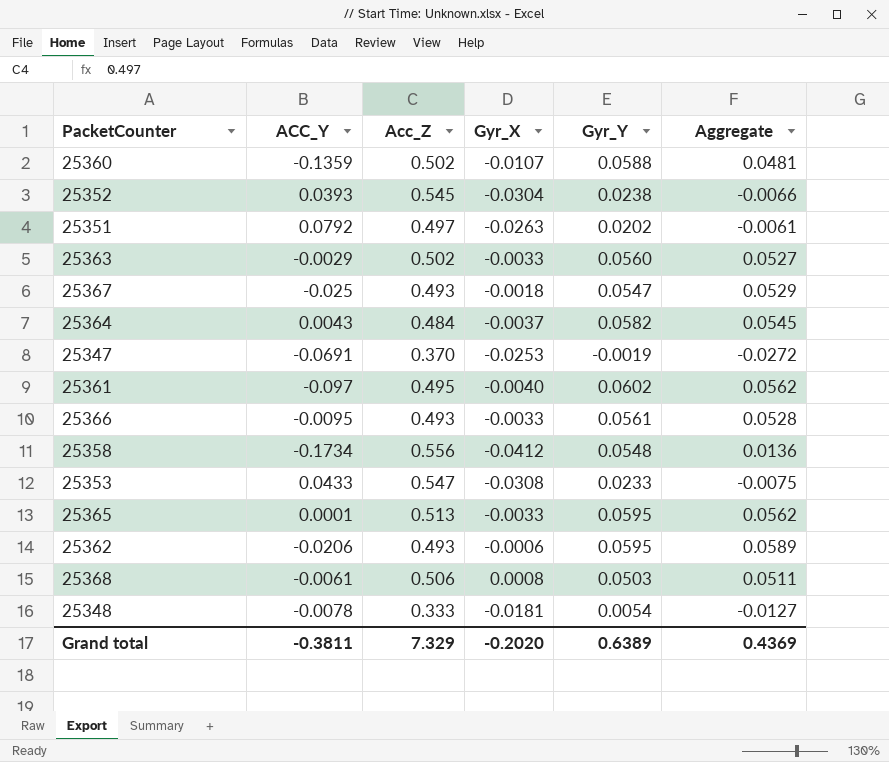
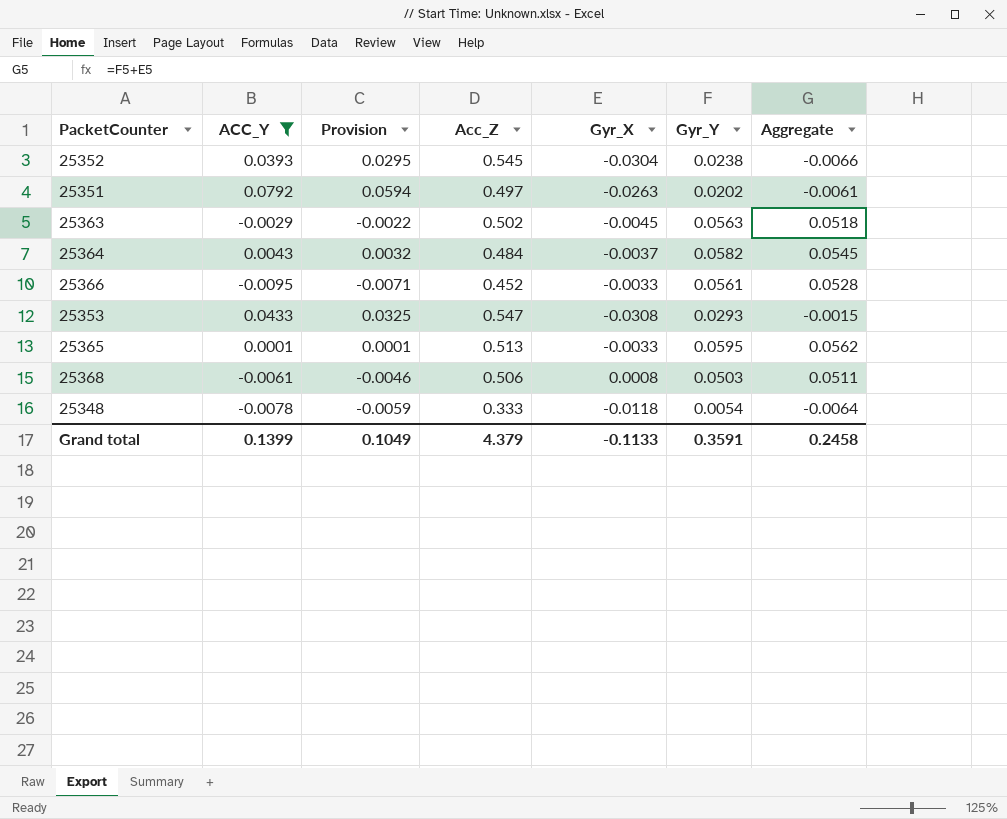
filter: none -> ACC_Y >= -0.0095
column Provision | formula: none -> [ACC_Y] * 0.75
25363 | Gyr_X: -0.0033 -> -0.0045
25363 | Gyr_Y: 0.0560 -> 0.0563
25363 | Aggregate: 0.0527 -> 0.0518
25366 | Acc_Z: 0.493 -> 0.452
25353 | Gyr_Y: 0.0233 -> 0.0293
25353 | Aggregate: -0.0075 -> -0.0015
25348 | Gyr_X: -0.0181 -> -0.0118
25348 | Aggregate: -0.0127 -> -0.0064
Grand total | ACC_Y: -0.3811 -> 0.1399
Grand total | Acc_Z: 7.329 -> 4.379
Grand total | Gyr_X: -0.2020 -> -0.1133
Grand total | Gyr_Y: 0.6389 -> 0.3591
Grand total | Aggregate: 0.4369 -> 0.2458

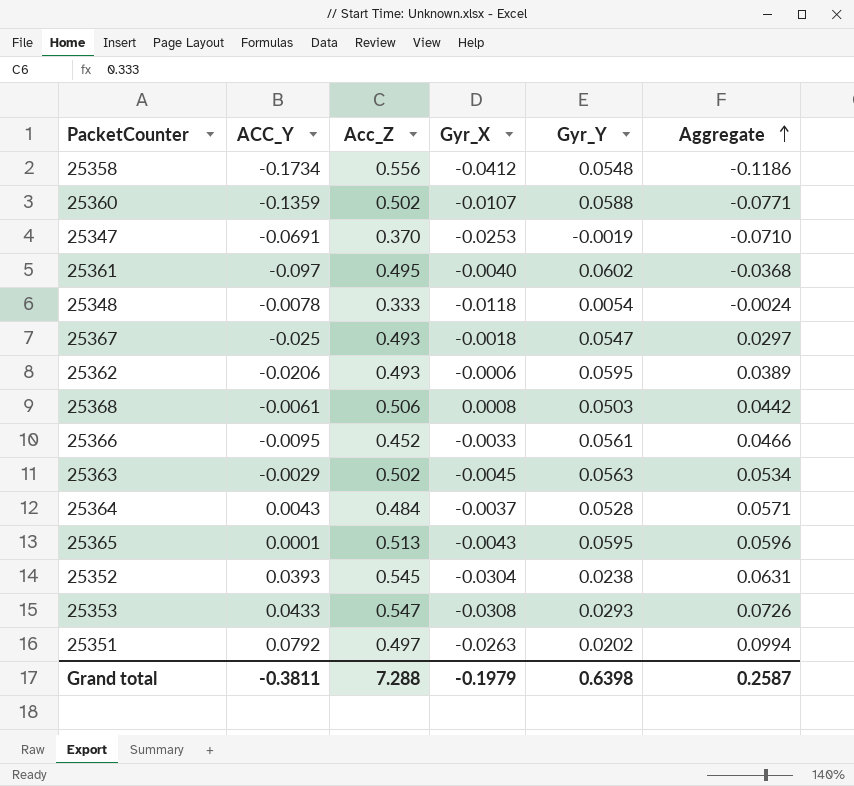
filter: ACC_Y >= -0.0095 -> none
row order: none -> Aggregate ascending
column Provision | formula: [ACC_Y] * 0.75 -> none
column Aggregate | formula: [Gyr_X] + [Gyr_Y] -> [ACC_Y] + [Gyr_Y]
25364 | Gyr_Y: 0.0582 -> 0.0528
25365 | Gyr_X: -0.0033 -> -0.0043
Grand total | ACC_Y: 0.1399 -> -0.3811
Grand total | Acc_Z: 4.379 -> 7.288
Grand total | Gyr_X: -0.1133 -> -0.1979
Grand total | Gyr_Y: 0.3591 -> 0.6398
Grand total | Aggregate: 0.2458 -> 0.2587

